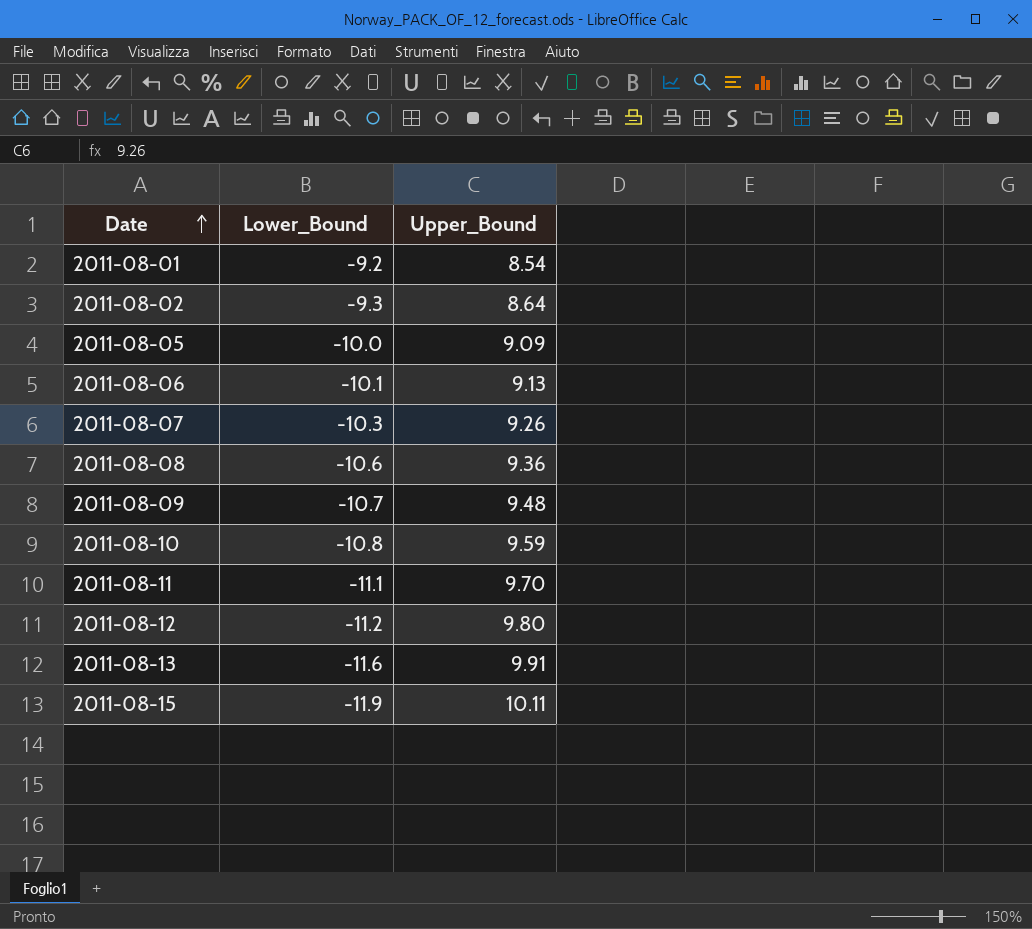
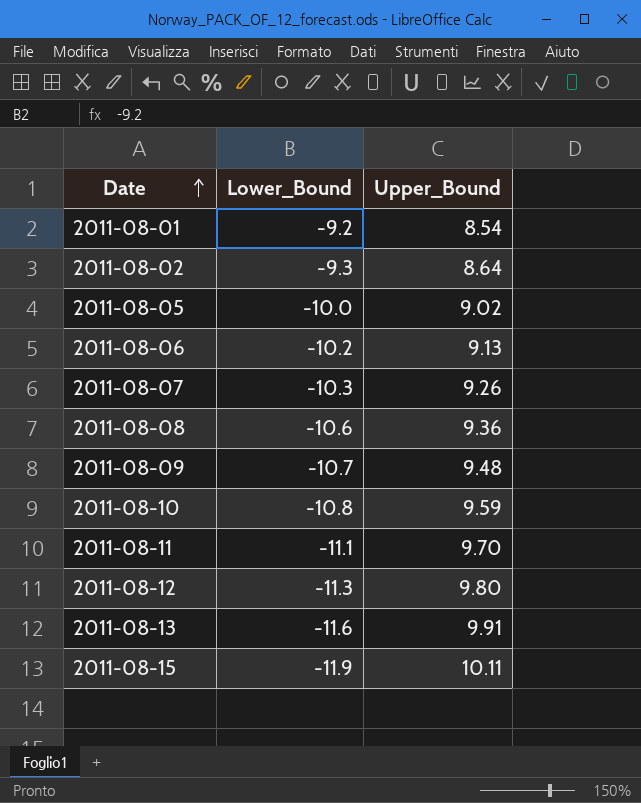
2011-08-05 | Upper_Bound: 9.09 -> 9.02
2011-08-06 | Lower_Bound: -10.1 -> -10.2
2011-08-12 | Lower_Bound: -11.2 -> -11.3

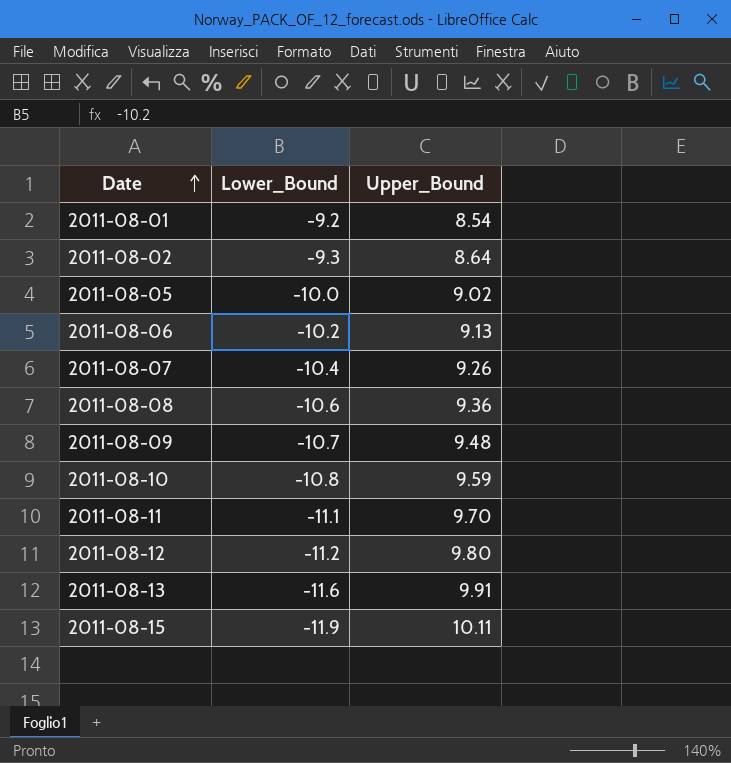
2011-08-07 | Lower_Bound: -10.3 -> -10.4
2011-08-12 | Lower_Bound: -11.3 -> -11.2

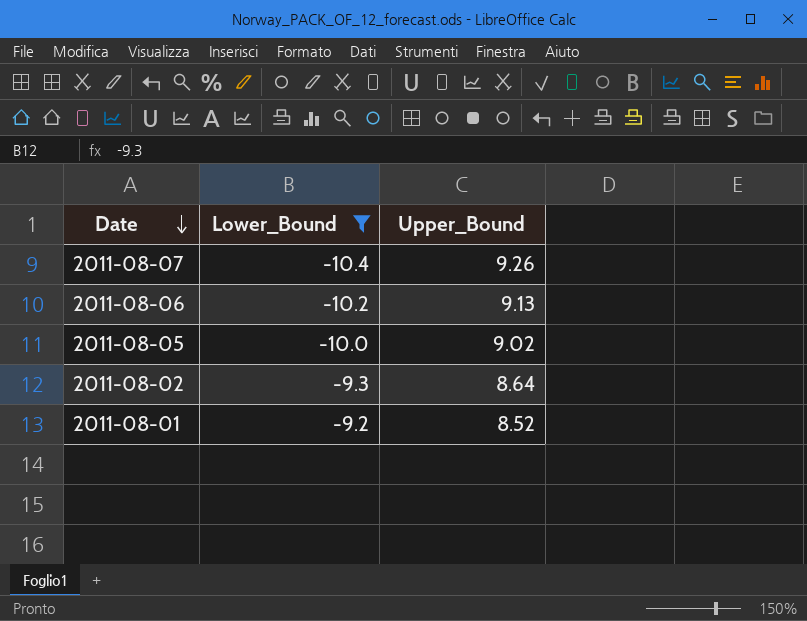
filter: none -> Lower_Bound >= -10.4
row order: Date ascending -> Date descending
2011-08-01 | Upper_Bound: 8.54 -> 8.52

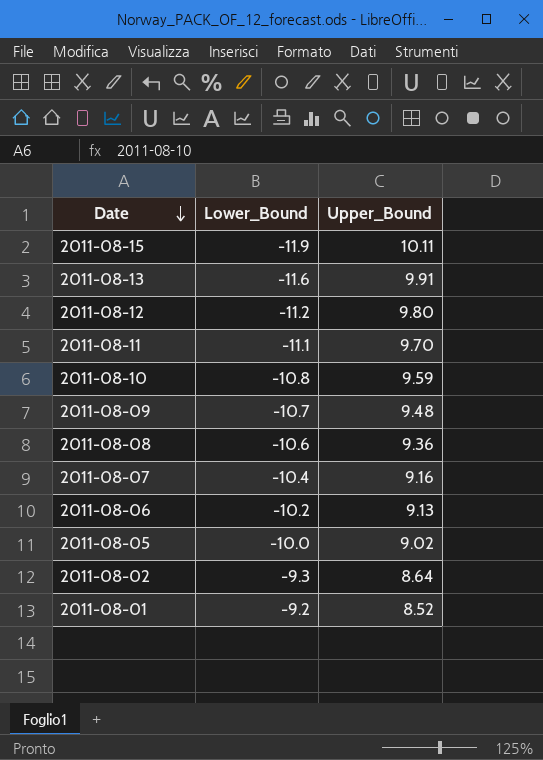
filter: Lower_Bound >= -10.4 -> none
2011-08-07 | Upper_Bound: 9.26 -> 9.16

